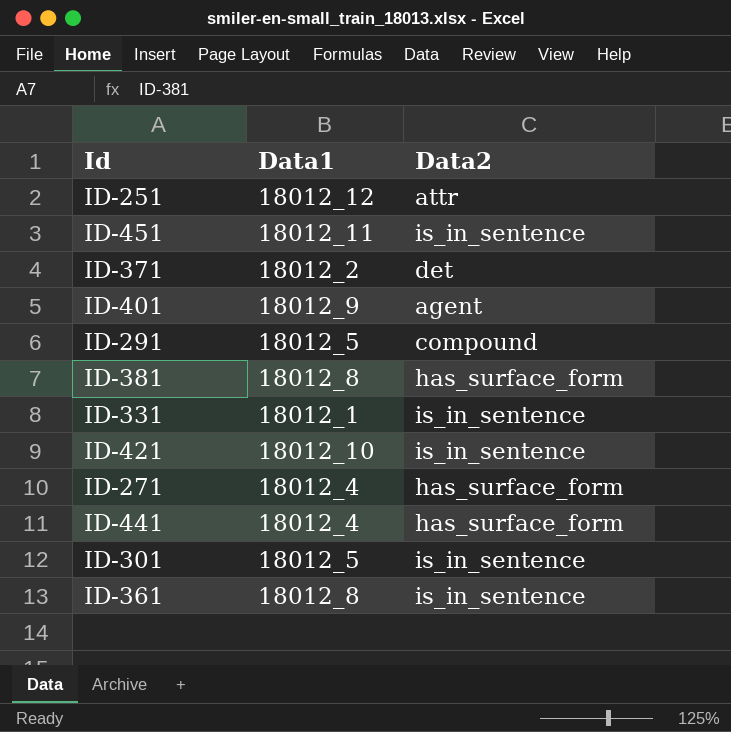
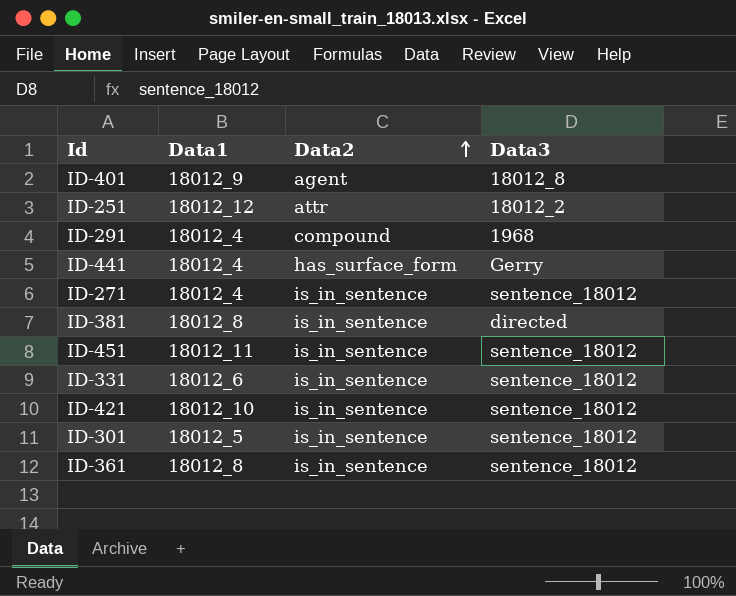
row order: none -> Data2 ascending
column Data3 | position: none -> 4
row ID-371: 18012_2 | det -> none
ID-291 | Data1: 18012_5 -> 18012_4
ID-271 | Data2: has_surface_form -> is_in_sentence
ID-381 | Data2: has_surface_form -> is_in_sentence
ID-331 | Data1: 18012_1 -> 18012_6

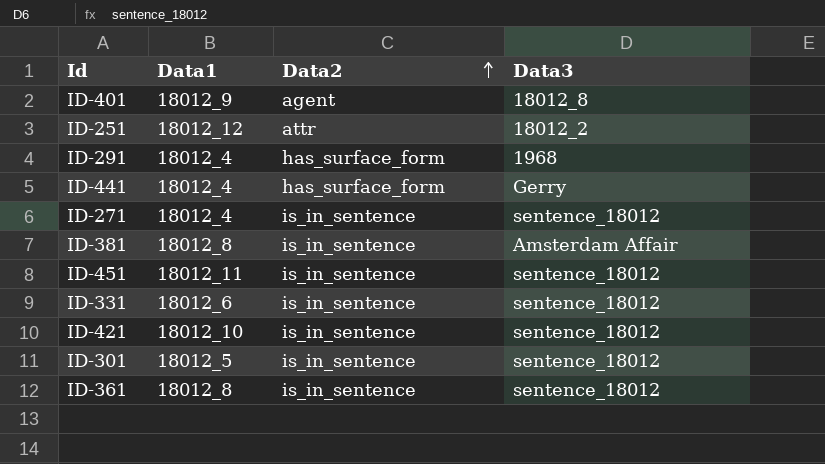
ID-291 | Data2: compound -> has_surface_form
ID-381 | Data3: directed -> Amsterdam Affair

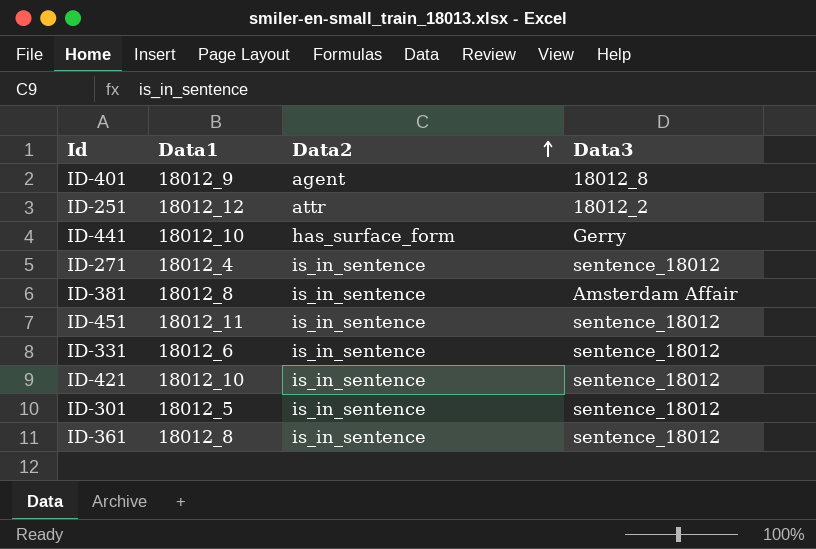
row ID-291: 18012_4 | has_surface_form | 1968 -> none
ID-441 | Data1: 18012_4 -> 18012_10

